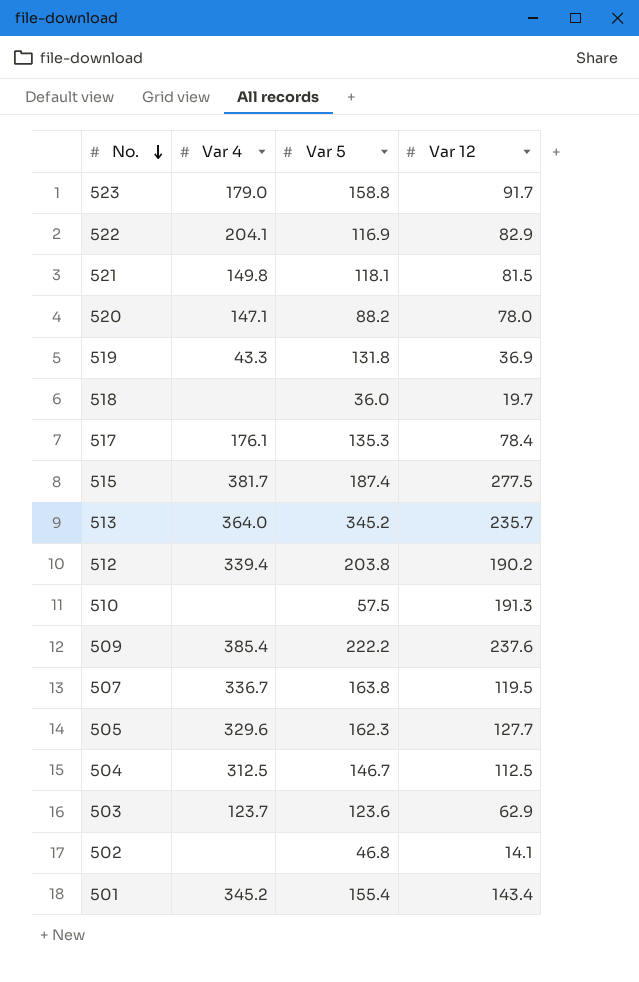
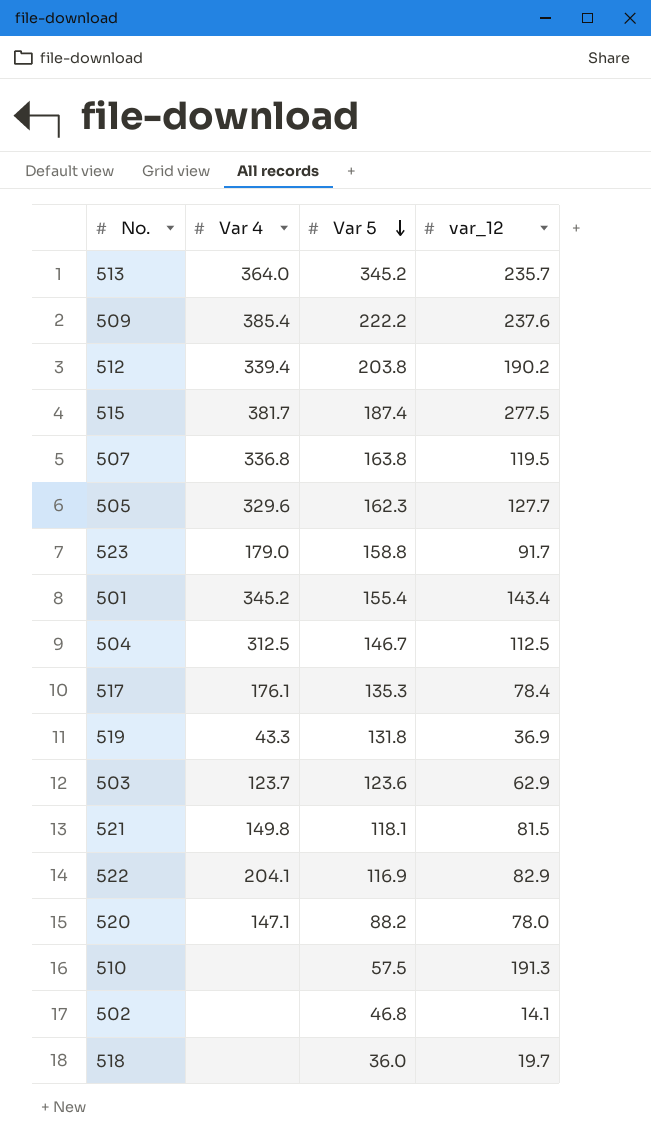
row order: No. descending -> Var 5 descending
column name: Var 12 -> var_12
507 | Var 4: 336.7 -> 336.8

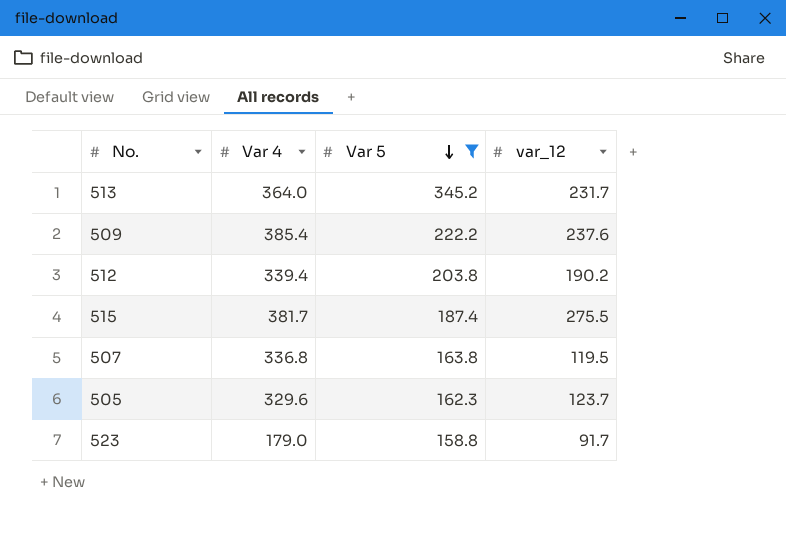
filter: none -> Var 5 >= 158.8
513 | var_12: 235.7 -> 231.7
515 | var_12: 277.5 -> 275.5
505 | var_12: 127.7 -> 123.7

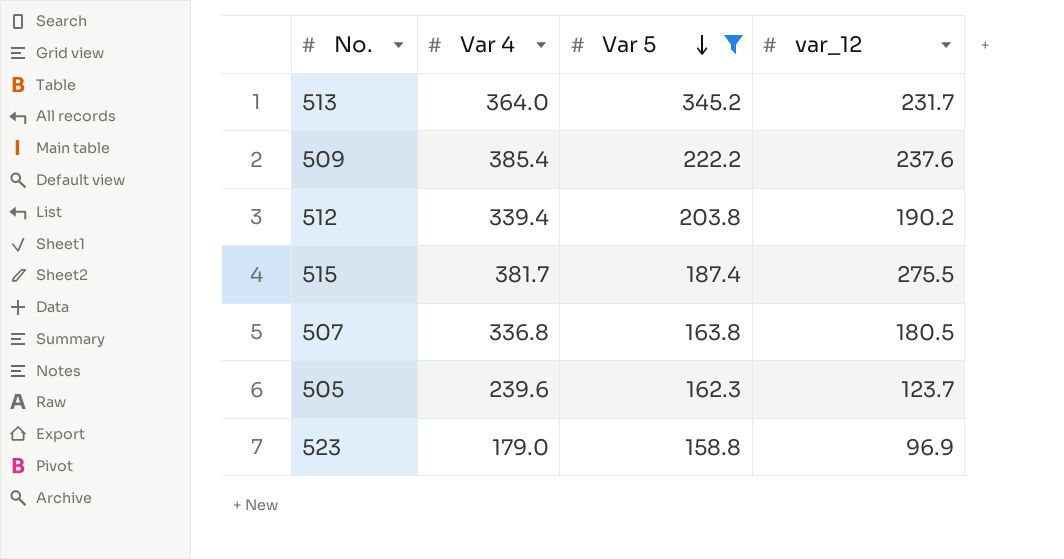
507 | var_12: 119.5 -> 180.5
505 | Var 4: 329.6 -> 239.6
523 | var_12: 91.7 -> 96.9

